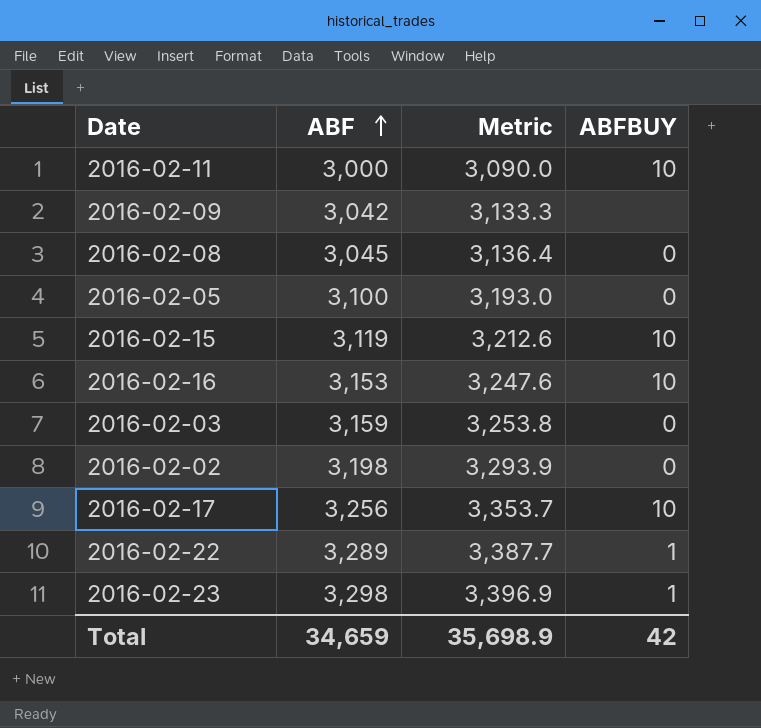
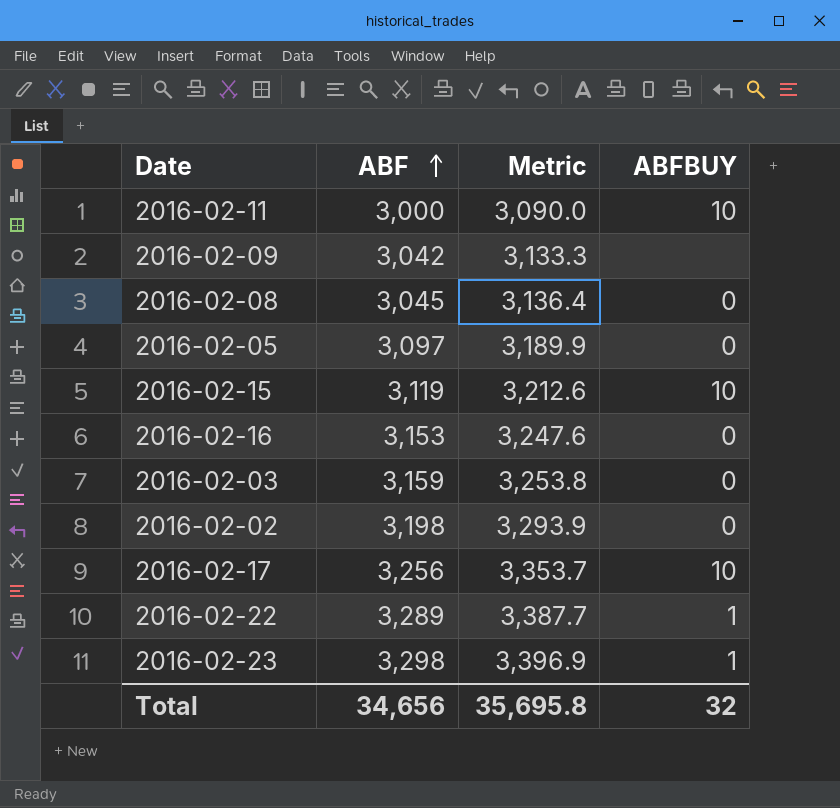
2016-02-05 | ABF: 3,100 -> 3,097
2016-02-05 | Metric: 3,193.0 -> 3,189.9
2016-02-16 | ABFBUY: 10 -> 0
Total | ABF: 34,659 -> 34,656
Total | Metric: 35,698.9 -> 35,695.8
Total | ABFBUY: 42 -> 32

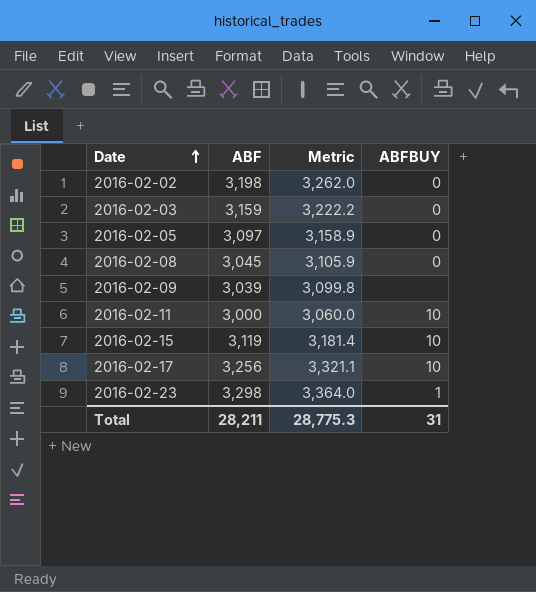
row order: ABF ascending -> Date ascending
column Metric | formula: [ABF] * 1.03 -> [ABF] * 1.02
row 2016-02-16: 3,153 | 3,247.6 | 0 -> none
row 2016-02-22: 3,289 | 3,387.7 | 1 -> none
2016-02-09 | ABF: 3,042 -> 3,039
Total | ABF: 34,656 -> 28,211
Total | Metric: 35,695.8 -> 28,775.3
Total | ABFBUY: 32 -> 31

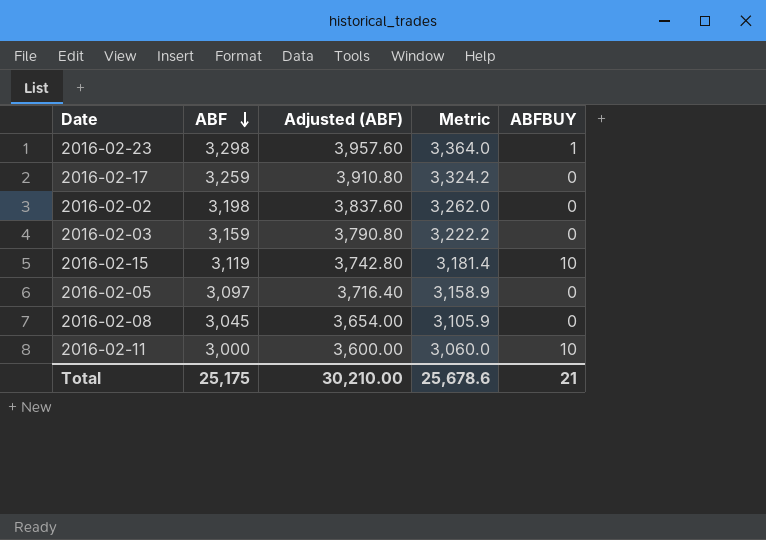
row order: Date ascending -> ABF descending
column Adjusted (ABF) | formula: none -> [ABF] * 1.2
row 2016-02-09: 3,039 | 3,099.8 | none -> none
2016-02-17 | ABF: 3,256 -> 3,259
2016-02-17 | Metric: 3,321.1 -> 3,324.2
2016-02-17 | ABFBUY: 10 -> 0
Total | ABF: 28,211 -> 25,175
Total | Metric: 28,775.3 -> 25,678.6
Total | ABFBUY: 31 -> 21

